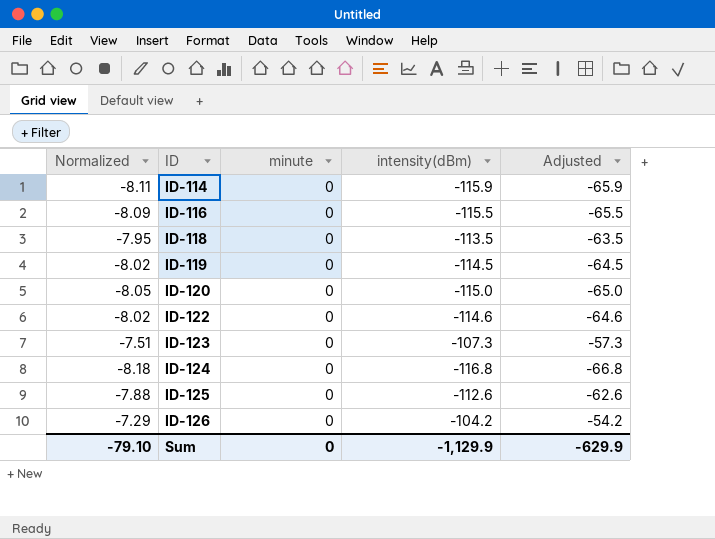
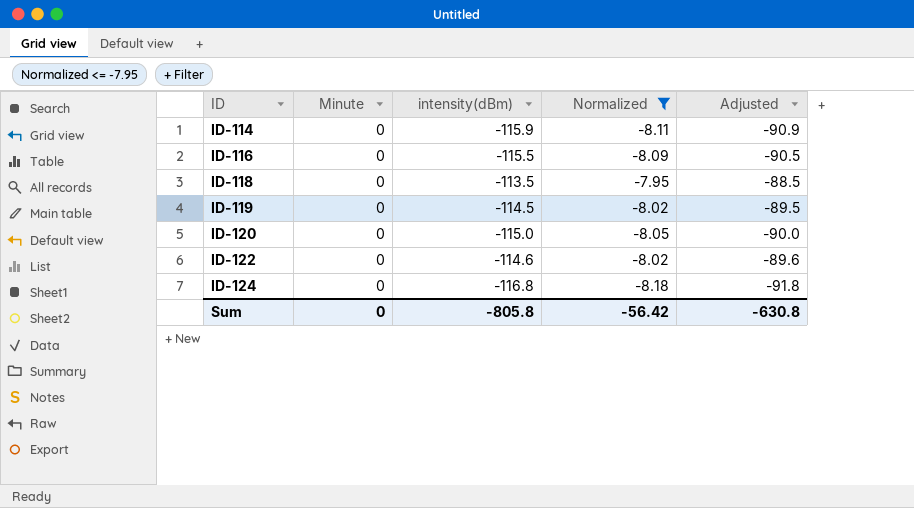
filter: none -> Normalized <= -7.95
column name: minute -> Minute
column Normalized | position: 1 -> 4
column Adjusted | formula: [intensity(dBm)] + 50 -> [intensity(dBm)] + 25
Sum | intensity(dBm): -1,129.9 -> -805.8
Sum | Normalized: -79.10 -> -56.42
Sum | Adjusted: -629.9 -> -630.8

